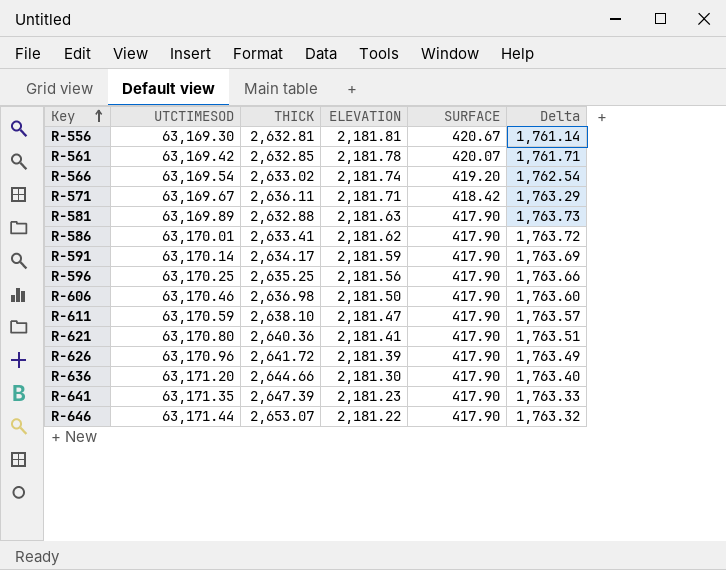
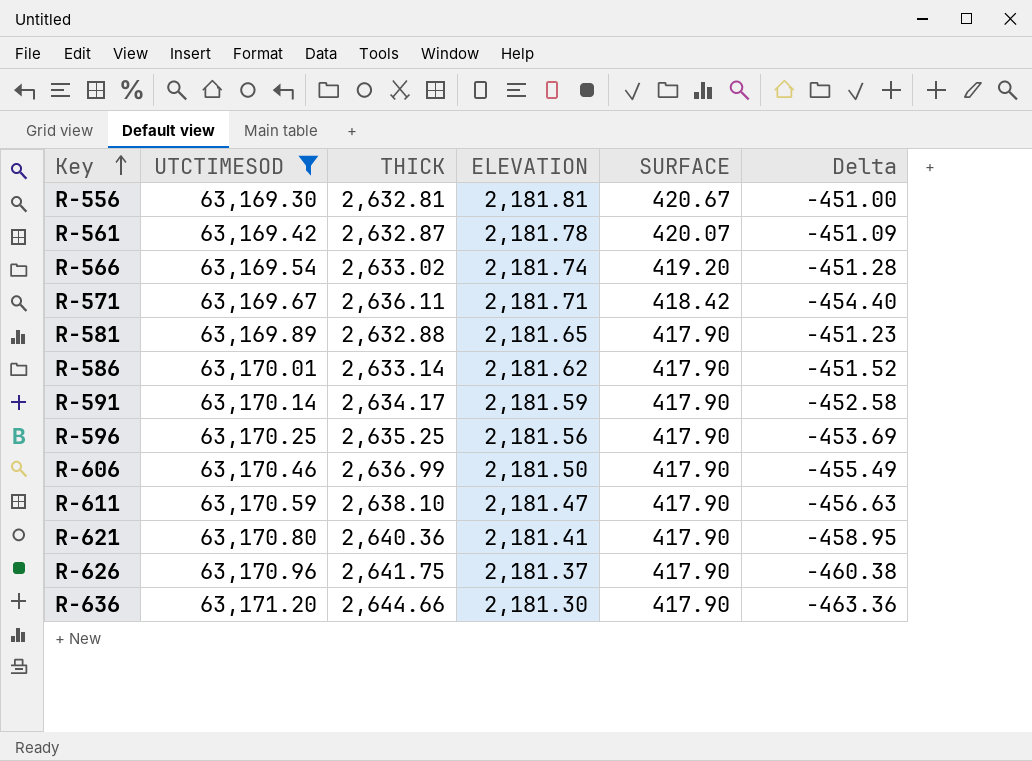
filter: none -> UTCTIMESOD <= 63,171.20
column Delta | formula: [ELEVATION] - [SURFACE] -> [ELEVATION] - [THICK]
R-561 | THICK: 2,632.85 -> 2,632.87
R-581 | ELEVATION: 2,181.63 -> 2,181.65
R-586 | THICK: 2,633.41 -> 2,633.14
R-606 | THICK: 2,636.98 -> 2,636.99
R-626 | THICK: 2,641.72 -> 2,641.75
R-626 | ELEVATION: 2,181.39 -> 2,181.37

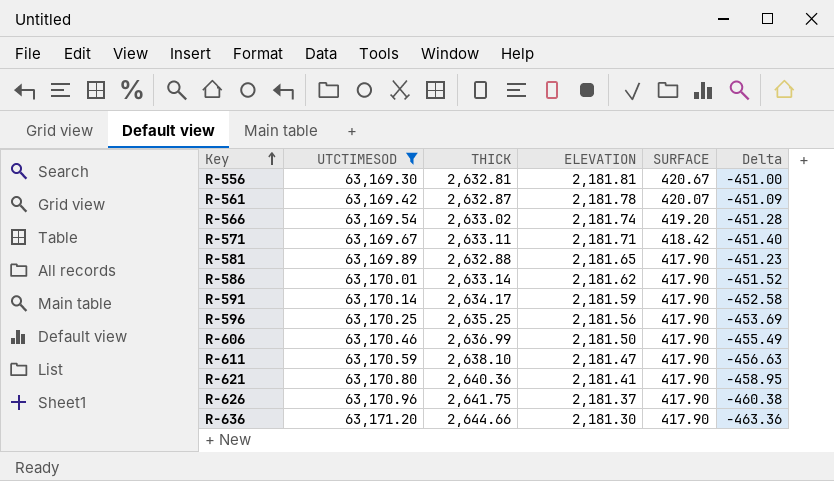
R-571 | THICK: 2,636.11 -> 2,633.11
R-571 | Delta: -454.40 -> -451.40

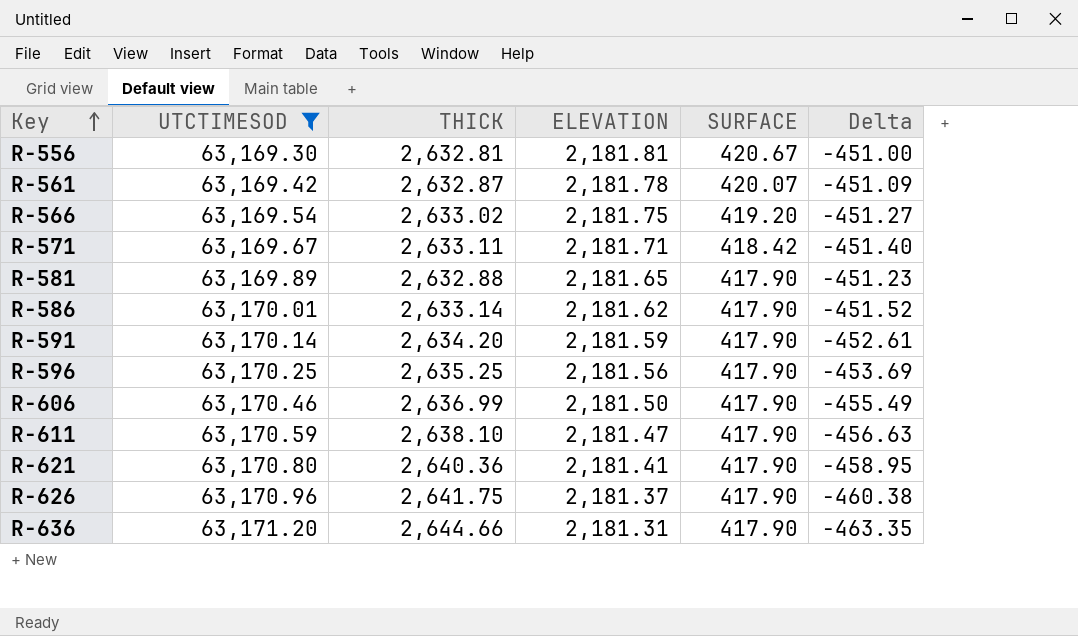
R-566 | ELEVATION: 2,181.74 -> 2,181.75
R-566 | Delta: -451.28 -> -451.27
R-591 | THICK: 2,634.17 -> 2,634.20
R-591 | Delta: -452.58 -> -452.61
R-636 | ELEVATION: 2,181.30 -> 2,181.31
R-636 | Delta: -463.36 -> -463.35

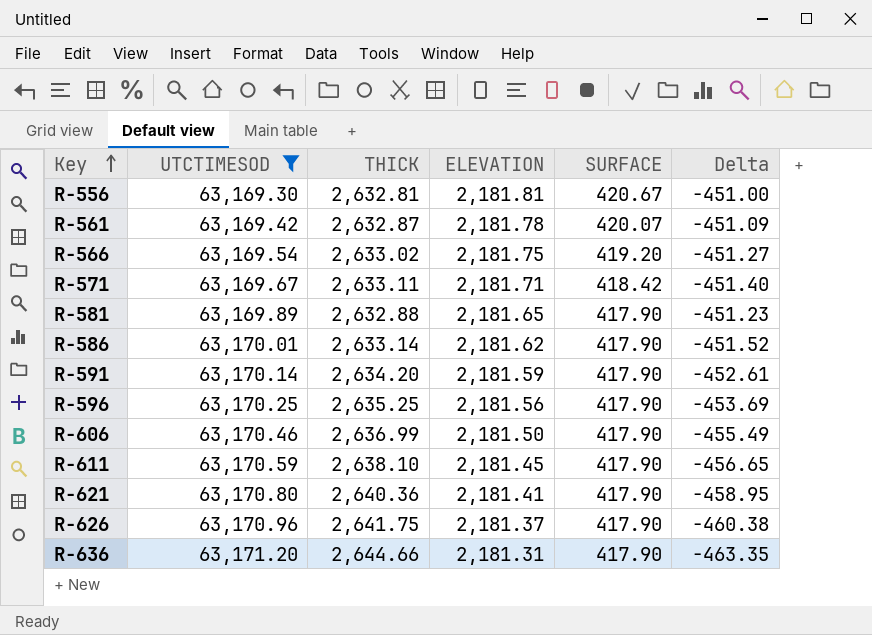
R-611 | ELEVATION: 2,181.47 -> 2,181.45
R-611 | Delta: -456.63 -> -456.65

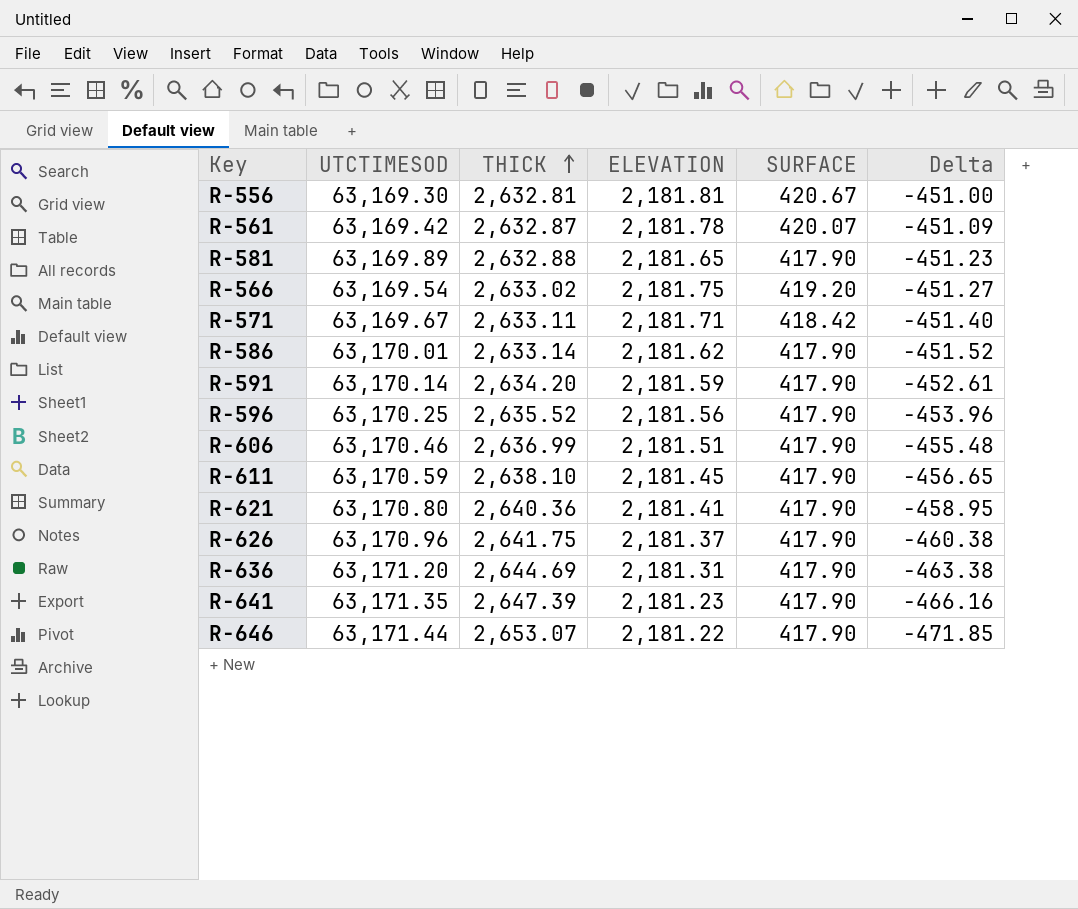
filter: UTCTIMESOD <= 63,171.20 -> none
row order: Key ascending -> THICK ascending
R-596 | THICK: 2,635.25 -> 2,635.52
R-596 | Delta: -453.69 -> -453.96
R-606 | ELEVATION: 2,181.50 -> 2,181.51
R-606 | Delta: -455.49 -> -455.48
R-636 | THICK: 2,644.66 -> 2,644.69
R-636 | Delta: -463.35 -> -463.38

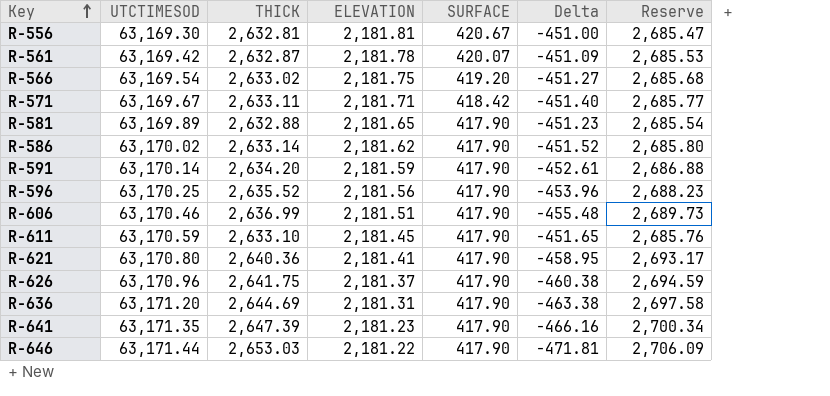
row order: THICK ascending -> Key ascending
column Reserve | formula: none -> [THICK] * 1.02
R-586 | UTCTIMESOD: 63,170.01 -> 63,170.02
R-611 | THICK: 2,638.10 -> 2,633.10
R-611 | Delta: -456.65 -> -451.65
R-646 | THICK: 2,653.07 -> 2,653.03
R-646 | Delta: -471.85 -> -471.81

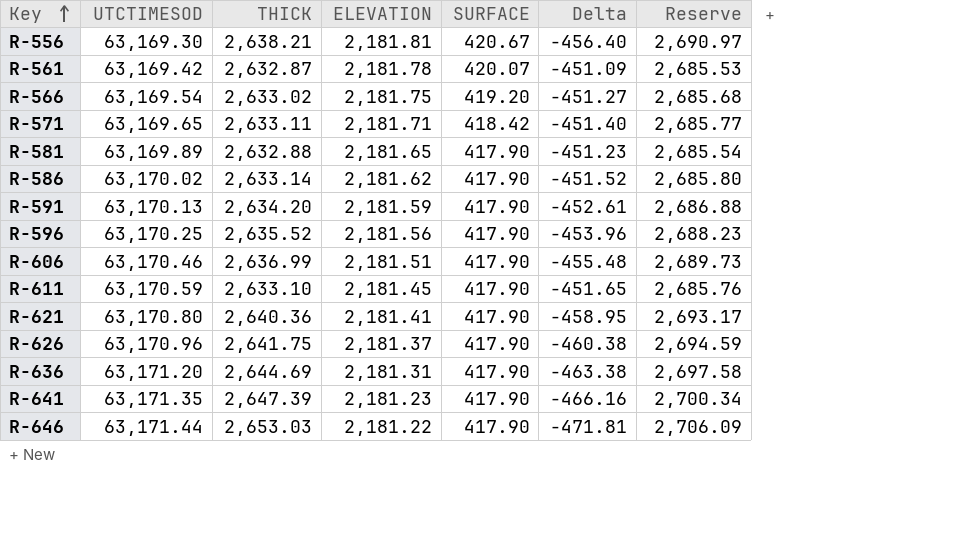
R-556 | THICK: 2,632.81 -> 2,638.21
R-556 | Delta: -451.00 -> -456.40
R-556 | Reserve: 2,685.47 -> 2,690.97
R-571 | UTCTIMESOD: 63,169.67 -> 63,169.65
R-591 | UTCTIMESOD: 63,170.14 -> 63,170.13

